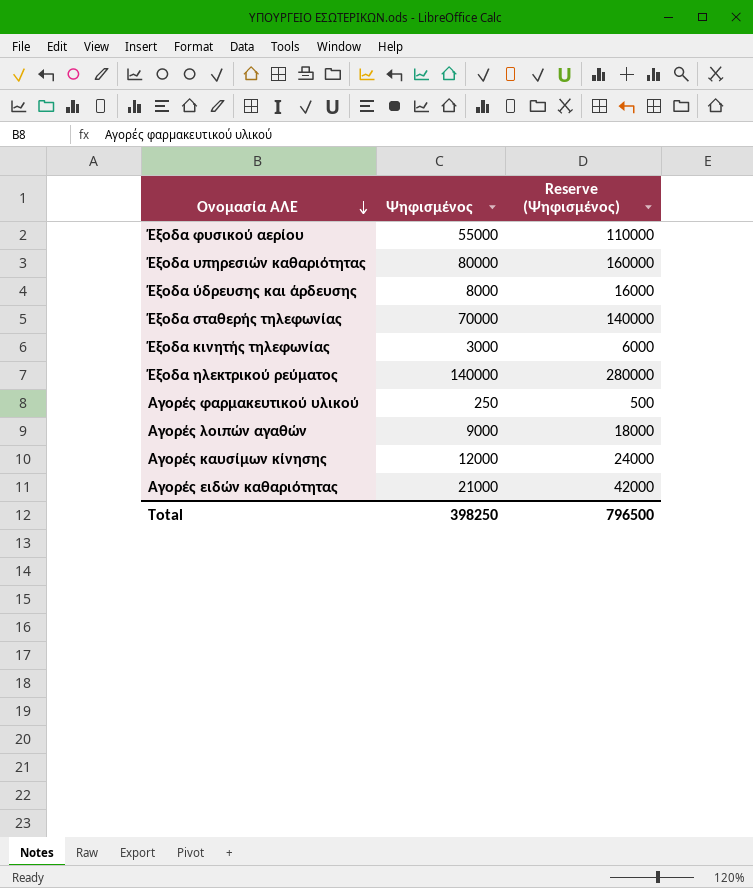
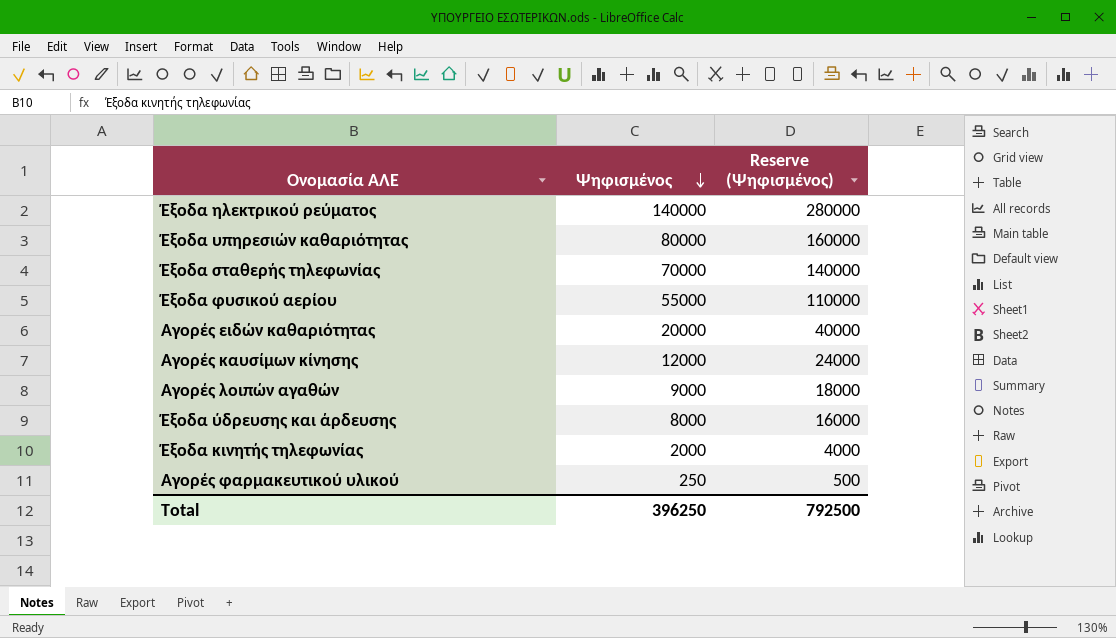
row order: Ονομασία ΑΛΕ descending -> Ψηφισμένος descending
Αγορές ειδών καθαριότητας | Ψηφισμένος: 21000 -> 20000
Αγορές ειδών καθαριότητας | Reserve (Ψηφισμένος): 42000 -> 40000
Έξοδα κινητής τηλεφωνίας | Ψηφισμένος: 3000 -> 2000
Έξοδα κινητής τηλεφωνίας | Reserve (Ψηφισμένος): 6000 -> 4000
Total | Ψηφισμένος: 398250 -> 396250
Total | Reserve (Ψηφισμένος): 796500 -> 792500

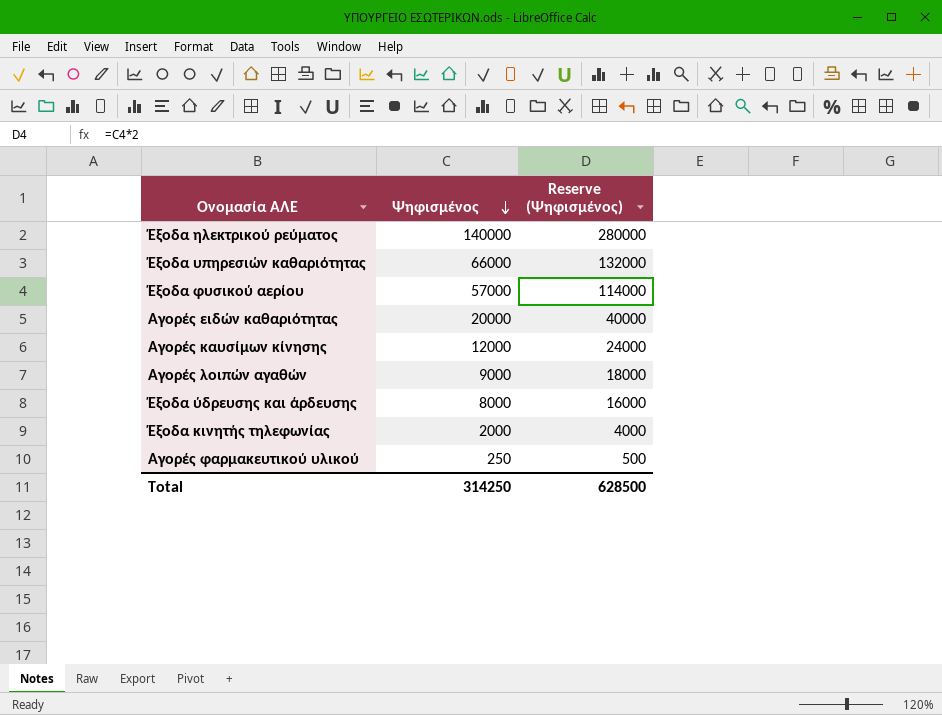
row Έξοδα σταθερής τηλεφωνίας: 70000 | 140000 -> none
Έξοδα υπηρεσιών καθαριότητας | Ψηφισμένος: 80000 -> 66000
Έξοδα υπηρεσιών καθαριότητας | Reserve (Ψηφισμένος): 160000 -> 132000
Έξοδα φυσικού αερίου | Ψηφισμένος: 55000 -> 57000
Έξοδα φυσικού αερίου | Reserve (Ψηφισμένος): 110000 -> 114000
Total | Ψηφισμένος: 396250 -> 314250
Total | Reserve (Ψηφισμένος): 792500 -> 628500

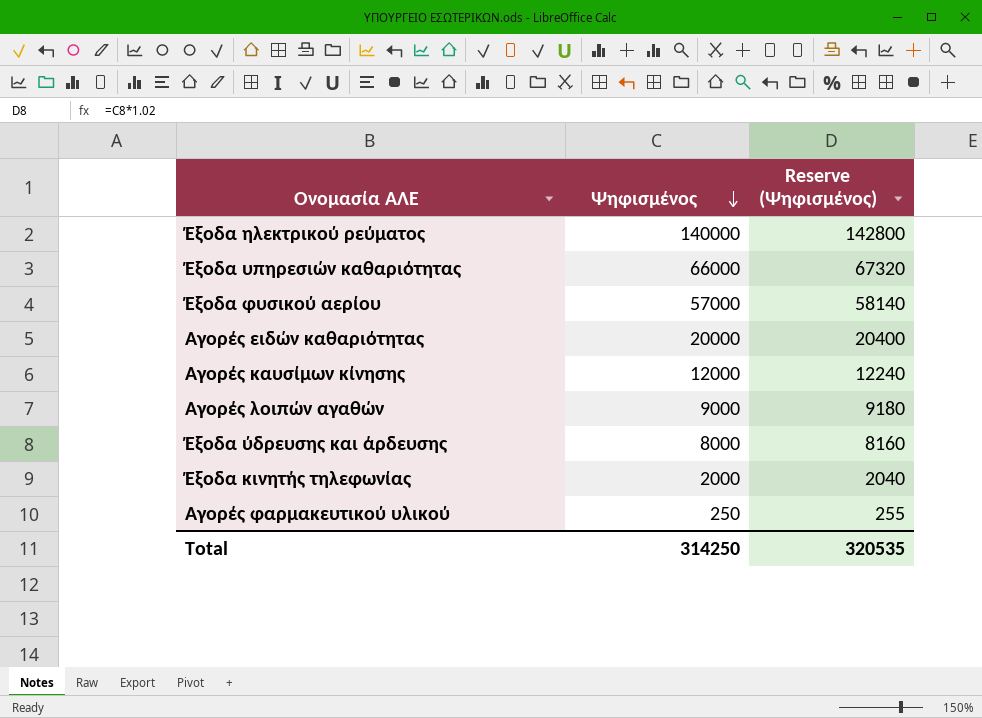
column Reserve (Ψηφισμένος) | formula: [Ψηφισμένος] * 2 -> [Ψηφισμένος] * 1.02
Total | Reserve (Ψηφισμένος): 628500 -> 320535

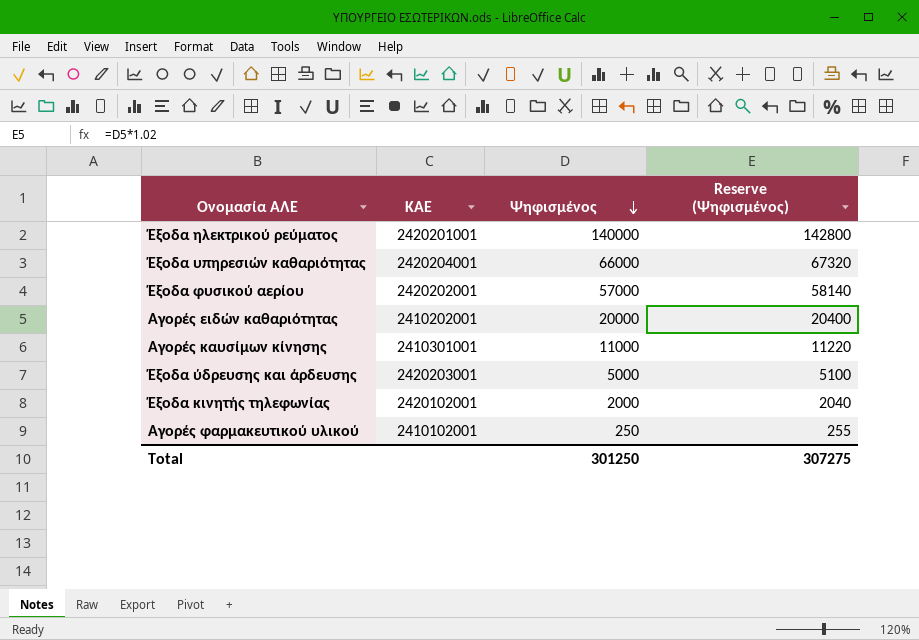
column ΚΑΕ | position: none -> 2
row Αγορές λοιπών αγαθών: 9000 | 9180 -> none
Αγορές καυσίμων κίνησης | Ψηφισμένος: 12000 -> 11000
Αγορές καυσίμων κίνησης | Reserve (Ψηφισμένος): 12240 -> 11220
Έξοδα ύδρευσης και άρδευσης | Ψηφισμένος: 8000 -> 5000
Έξοδα ύδρευσης και άρδευσης | Reserve (Ψηφισμένος): 8160 -> 5100
Total | Ψηφισμένος: 314250 -> 301250
Total | Reserve (Ψηφισμένος): 320535 -> 307275

